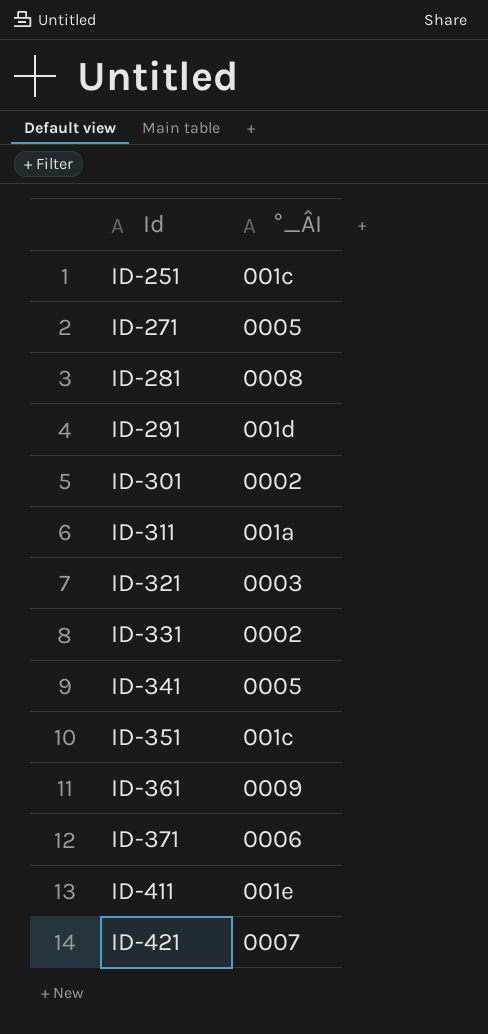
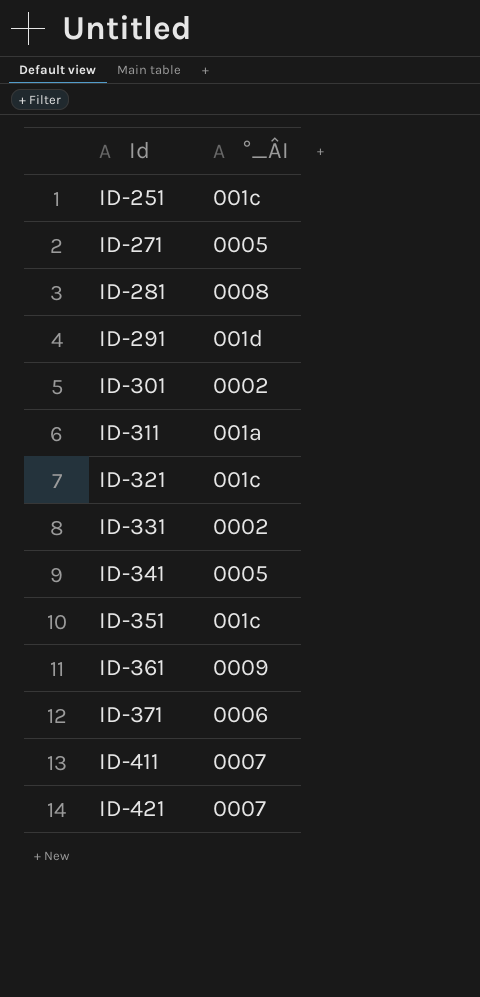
ID-321 | °_ÂI: 0003 -> 001c
ID-411 | °_ÂI: 001e -> 0007

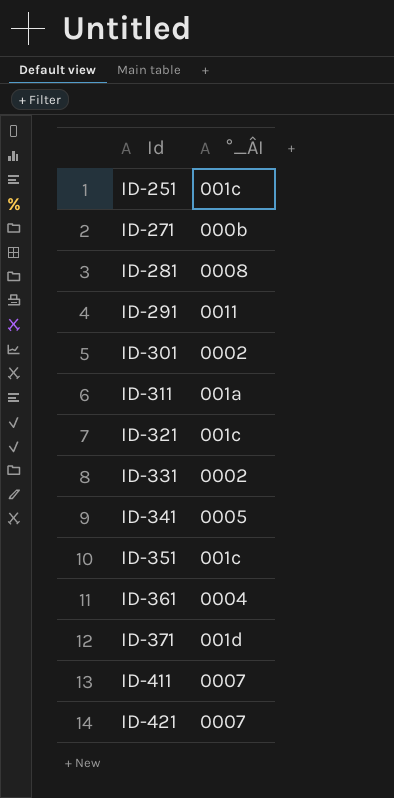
ID-271 | °_ÂI: 0005 -> 000b
ID-291 | °_ÂI: 001d -> 0011
ID-361 | °_ÂI: 0009 -> 0004
ID-371 | °_ÂI: 0006 -> 001d

